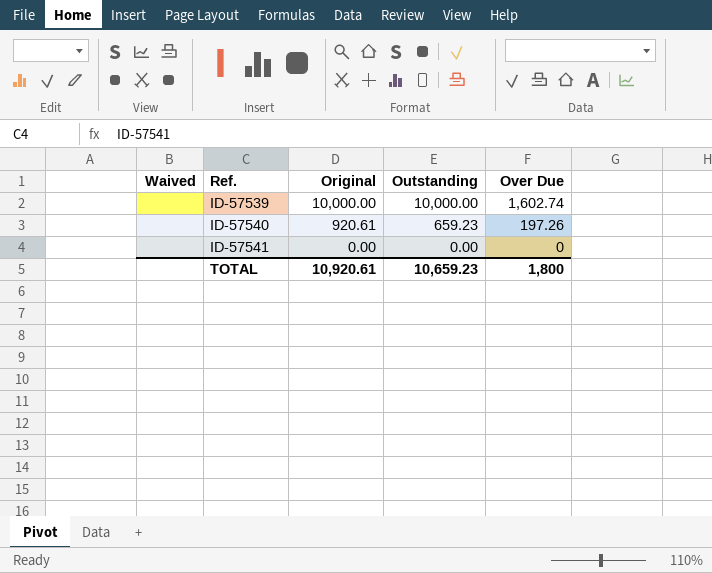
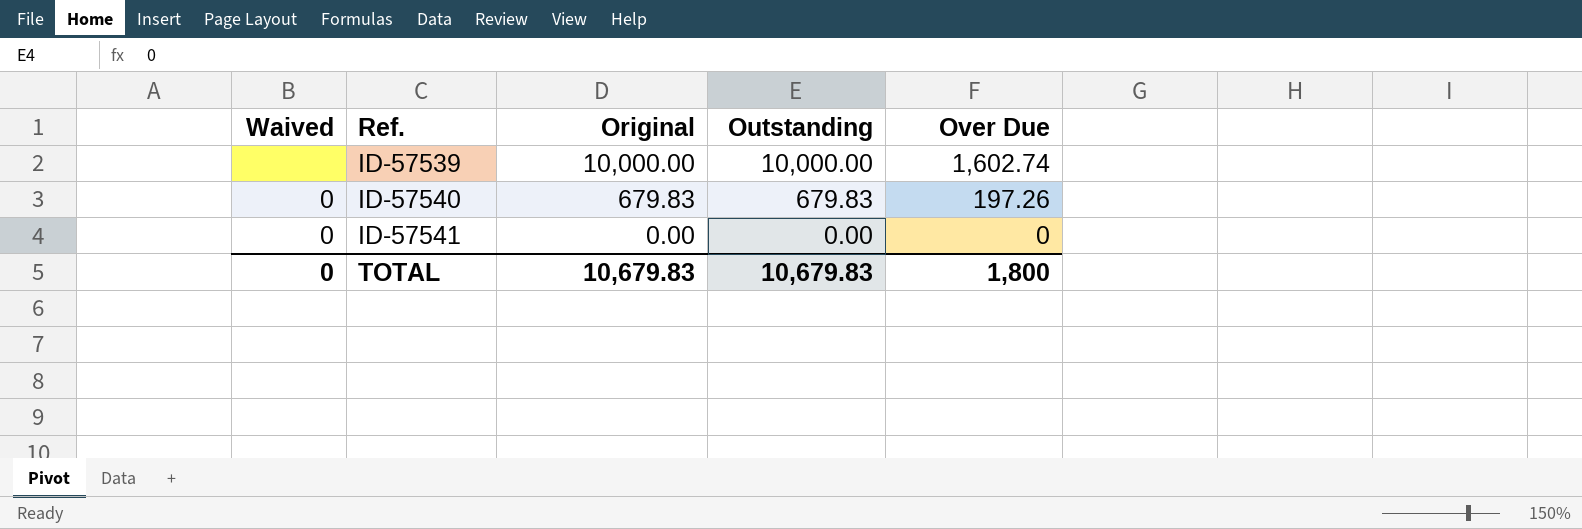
ID-57540 | Waived: none -> 0
ID-57540 | Original: 920.61 -> 679.83
ID-57540 | Outstanding: 659.23 -> 679.83
ID-57541 | Waived: none -> 0
TOTAL | Waived: none -> 0
TOTAL | Original: 10,920.61 -> 10,679.83
TOTAL | Outstanding: 10,659.23 -> 10,679.83

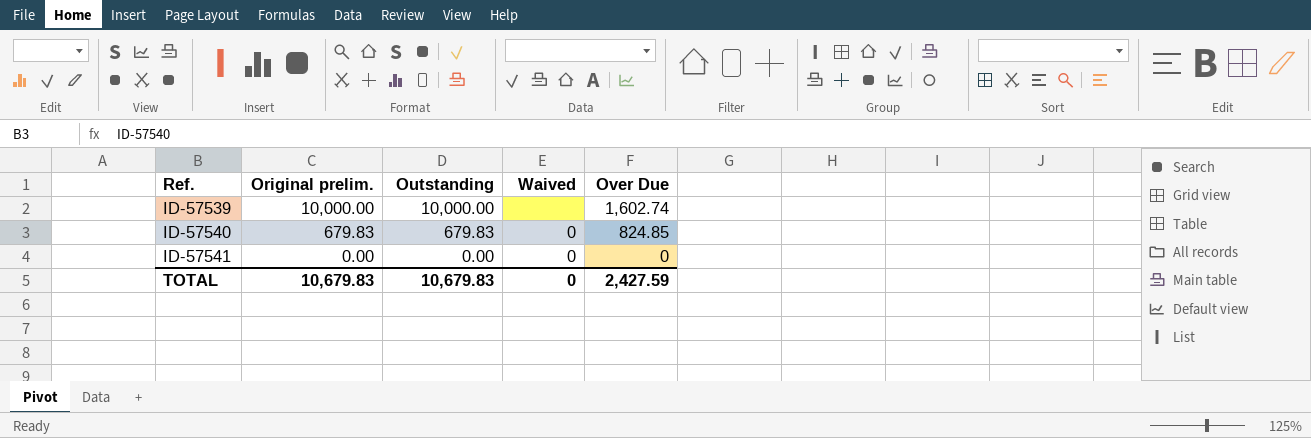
column name: Original -> Original prelim.
column Waived | position: 1 -> 4
ID-57540 | Over Due: 197.26 -> 824.85
TOTAL | Over Due: 1,800 -> 2,427.59

